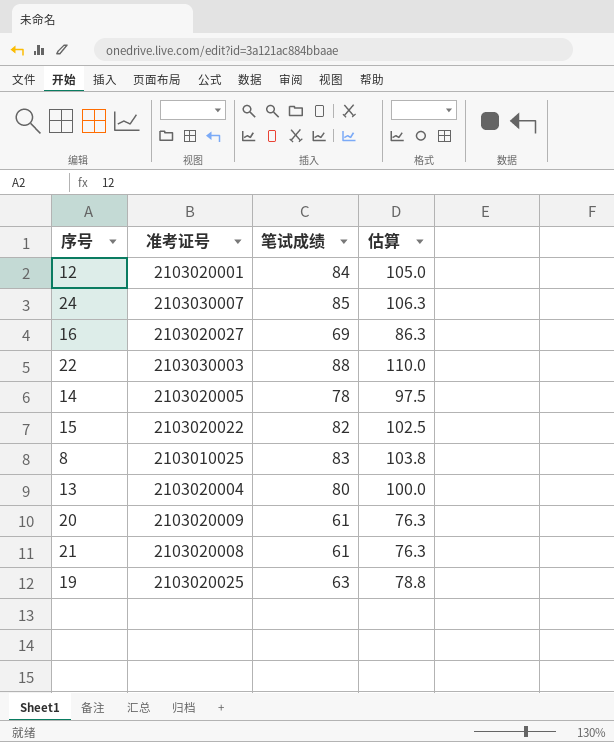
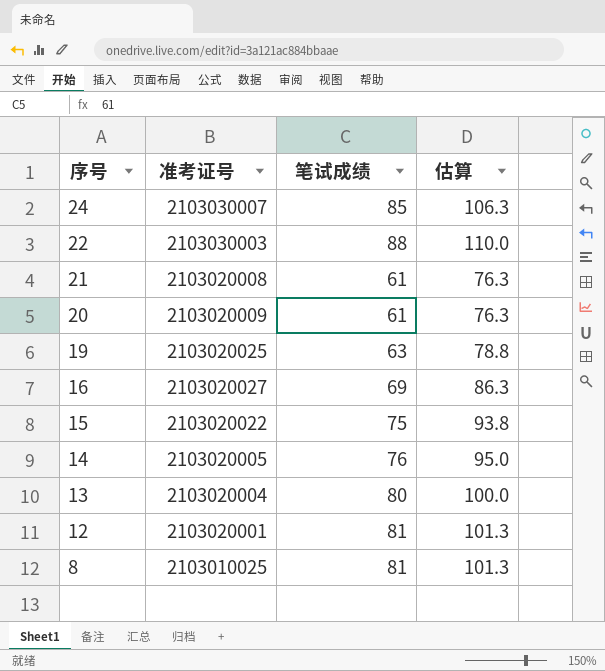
row order: none -> 序号 descending
15 | 笔试成绩: 82 -> 75
15 | 估算: 102.5 -> 93.8
14 | 笔试成绩: 78 -> 76
14 | 估算: 97.5 -> 95.0
12 | 笔试成绩: 84 -> 81
12 | 估算: 105.0 -> 101.3
8 | 笔试成绩: 83 -> 81
8 | 估算: 103.8 -> 101.3

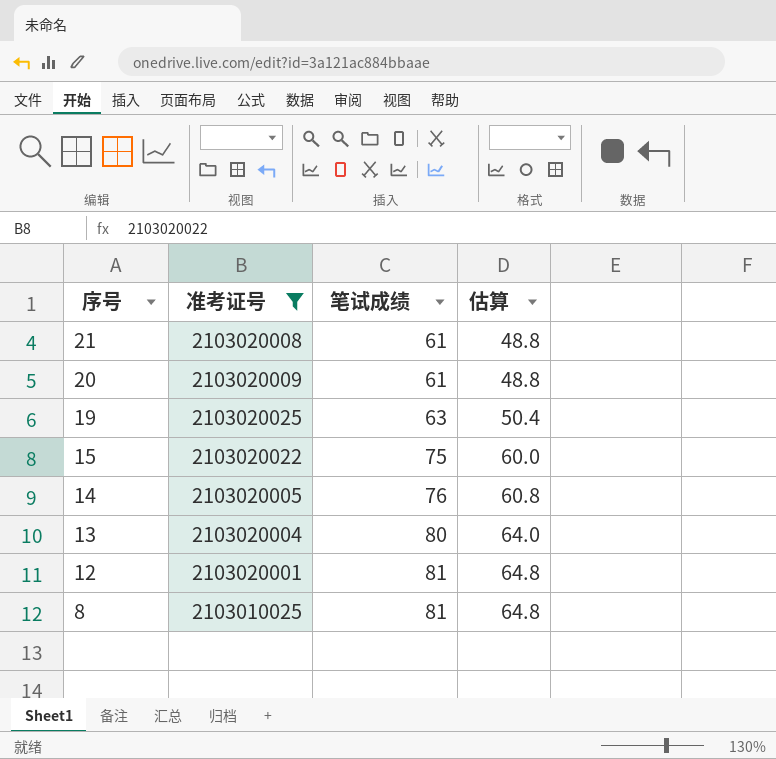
filter: none -> 准考证号 <= 2103020025
column 估算 | formula: [笔试成绩] * 1.25 -> [笔试成绩] * 0.8

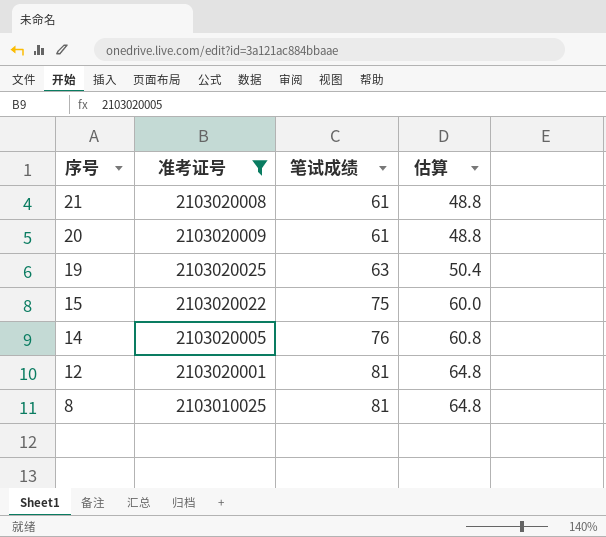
row 13: 2103020004 | 80 | 64.0 -> none

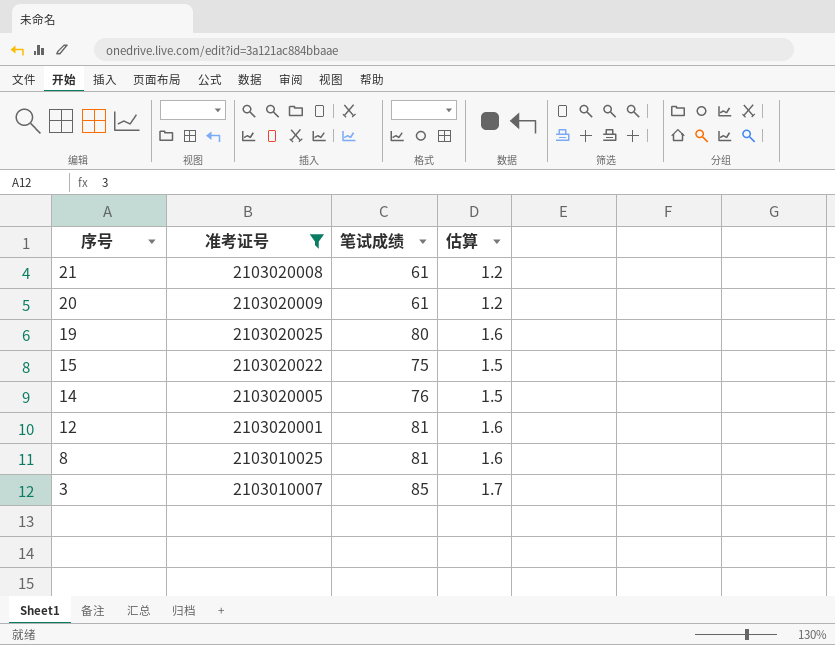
column 估算 | formula: [笔试成绩] * 0.8 -> [笔试成绩] * 0.02
19 | 笔试成绩: 63 -> 80
row 3: none -> 2103010007 | 85 | 1.7

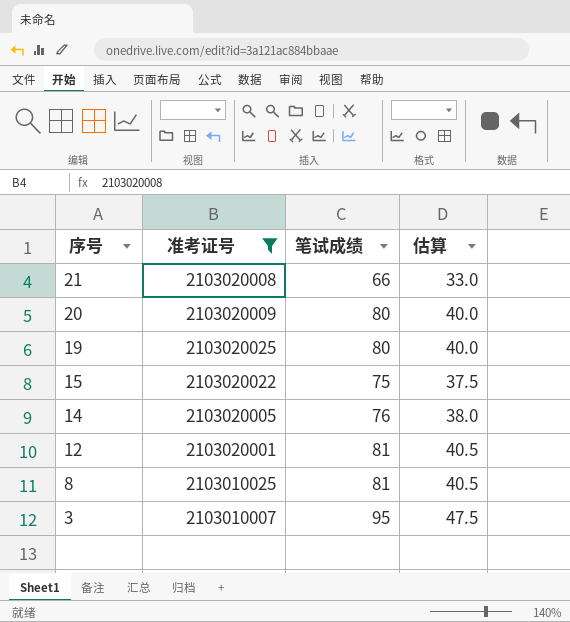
column 估算 | formula: [笔试成绩] * 0.02 -> [笔试成绩] * 0.5
21 | 笔试成绩: 61 -> 66
20 | 笔试成绩: 61 -> 80
3 | 笔试成绩: 85 -> 95

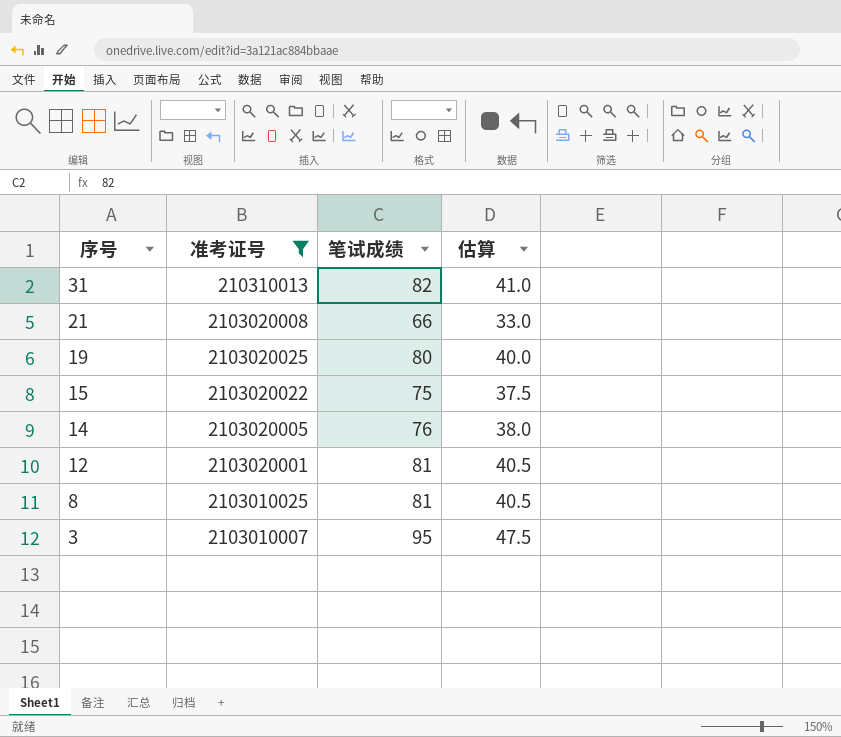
row 20: 2103020009 | 80 | 40.0 -> none
row 31: none -> 210310013 | 82 | 41.0

